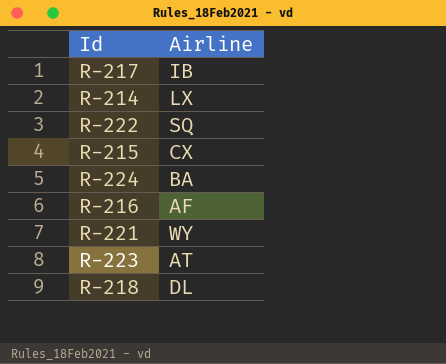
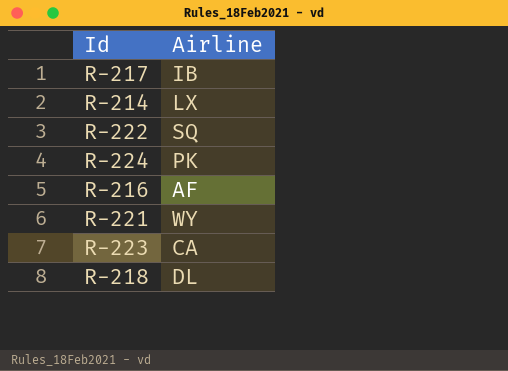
row R-215: CX -> none
R-224 | Airline: BA -> PK
R-223 | Airline: AT -> CA

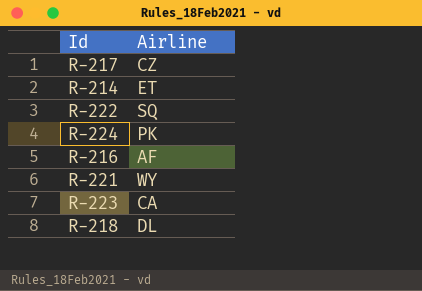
R-217 | Airline: IB -> CZ
R-214 | Airline: LX -> ET

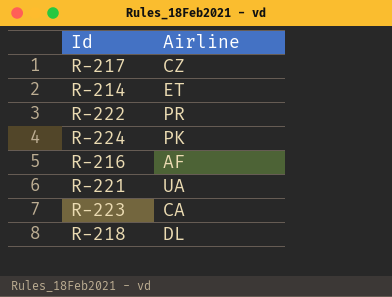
R-222 | Airline: SQ -> PR
R-221 | Airline: WY -> UA

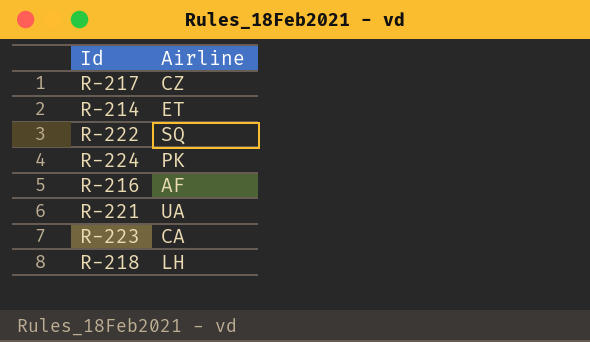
R-222 | Airline: PR -> SQ
R-218 | Airline: DL -> LH

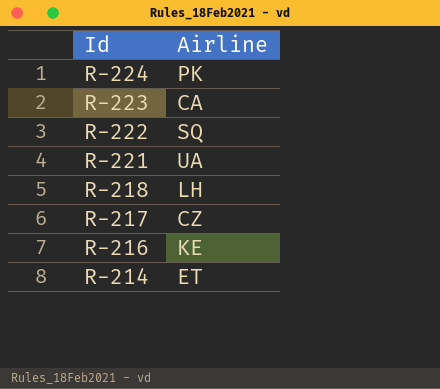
row order: none -> Id descending
R-216 | Airline: AF -> KE

